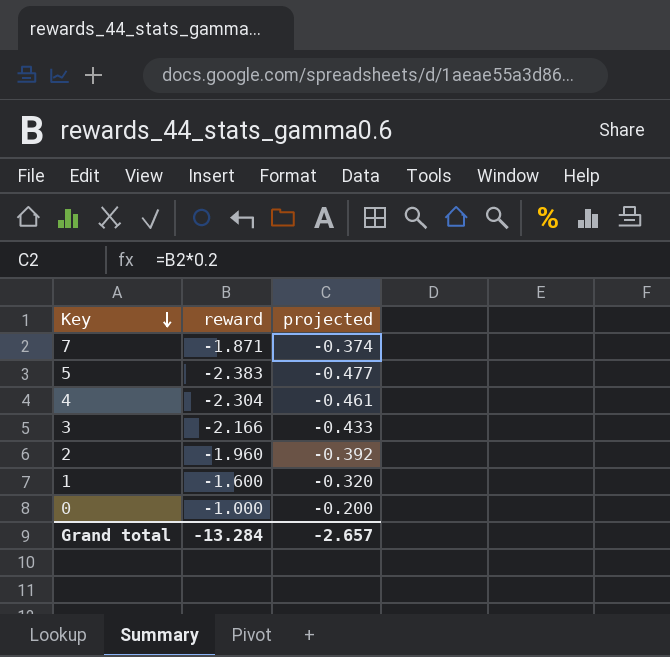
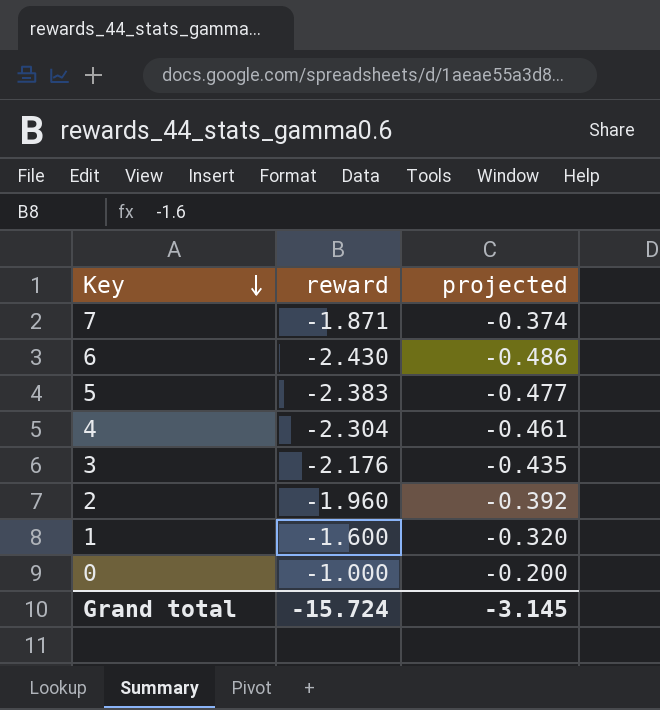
row 6: none -> -2.430 | -0.486
3 | reward: -2.166 -> -2.176
3 | projected: -0.433 -> -0.435
Grand total | reward: -13.284 -> -15.724
Grand total | projected: -2.657 -> -3.145

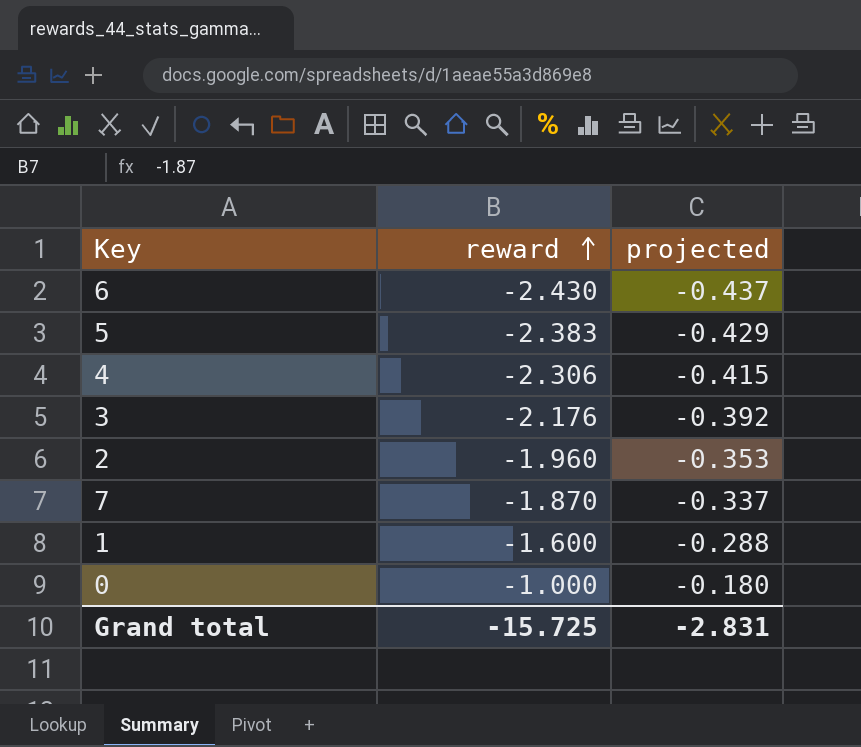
row order: Key descending -> reward ascending
column projected | formula: [reward] * 0.2 -> [reward] * 0.18
4 | reward: -2.304 -> -2.306
7 | reward: -1.871 -> -1.870
Grand total | reward: -15.724 -> -15.725
Grand total | projected: -3.145 -> -2.831

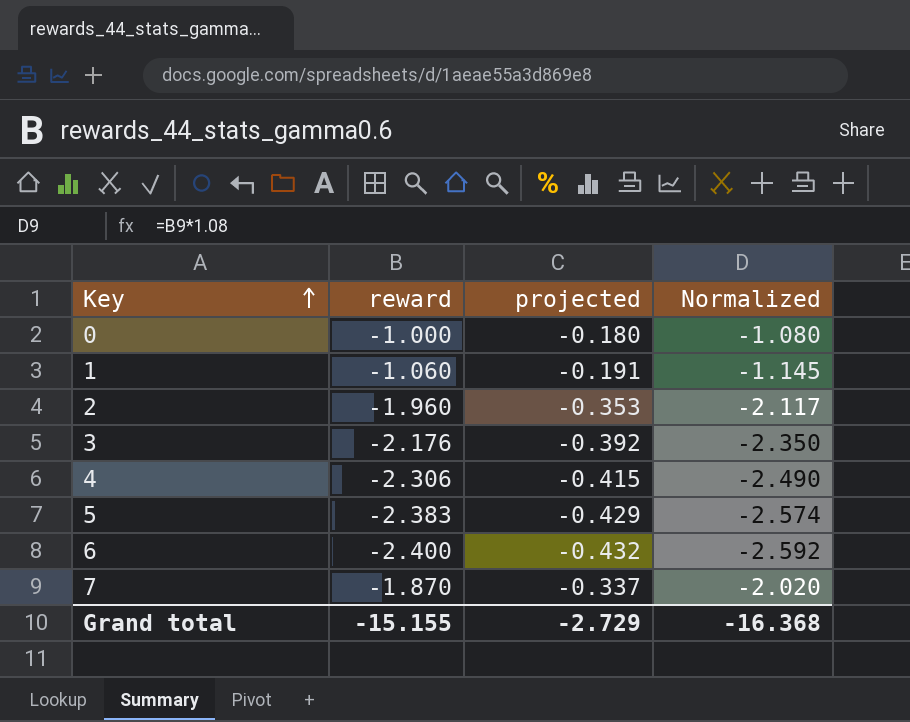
row order: reward ascending -> Key ascending
column Normalized | formula: none -> [reward] * 1.08
1 | reward: -1.600 -> -1.060
1 | projected: -0.288 -> -0.191
6 | reward: -2.430 -> -2.400
6 | projected: -0.437 -> -0.432
Grand total | reward: -15.725 -> -15.155
Grand total | projected: -2.831 -> -2.729

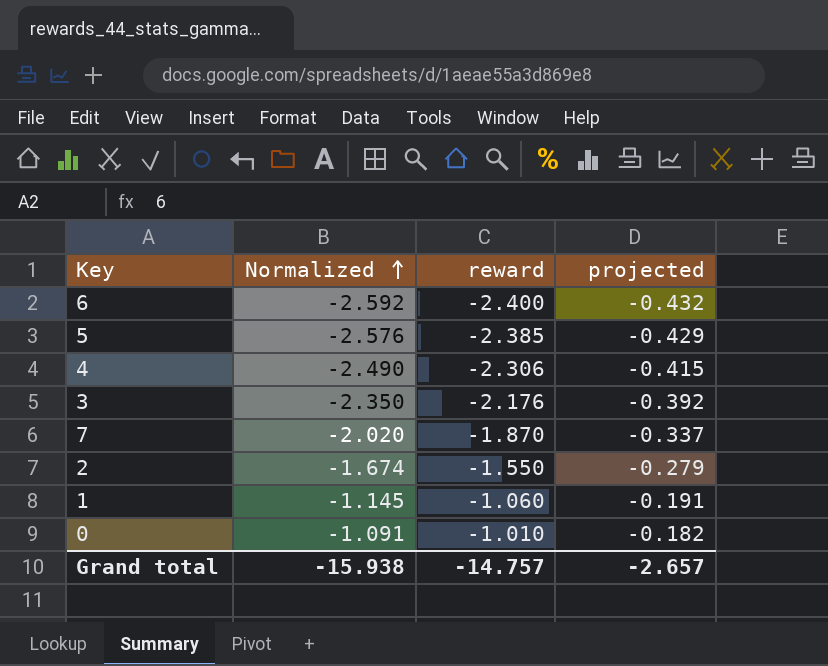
row order: Key ascending -> Normalized ascending
column Normalized | position: 4 -> 2
5 | Normalized: -2.574 -> -2.576
5 | reward: -2.383 -> -2.385
2 | Normalized: -2.117 -> -1.674
2 | reward: -1.960 -> -1.550
2 | projected: -0.353 -> -0.279
0 | Normalized: -1.080 -> -1.091
0 | reward: -1.000 -> -1.010
0 | projected: -0.180 -> -0.182
Grand total | Normalized: -16.368 -> -15.938
Grand total | reward: -15.155 -> -14.757
Grand total | projected: -2.729 -> -2.657

